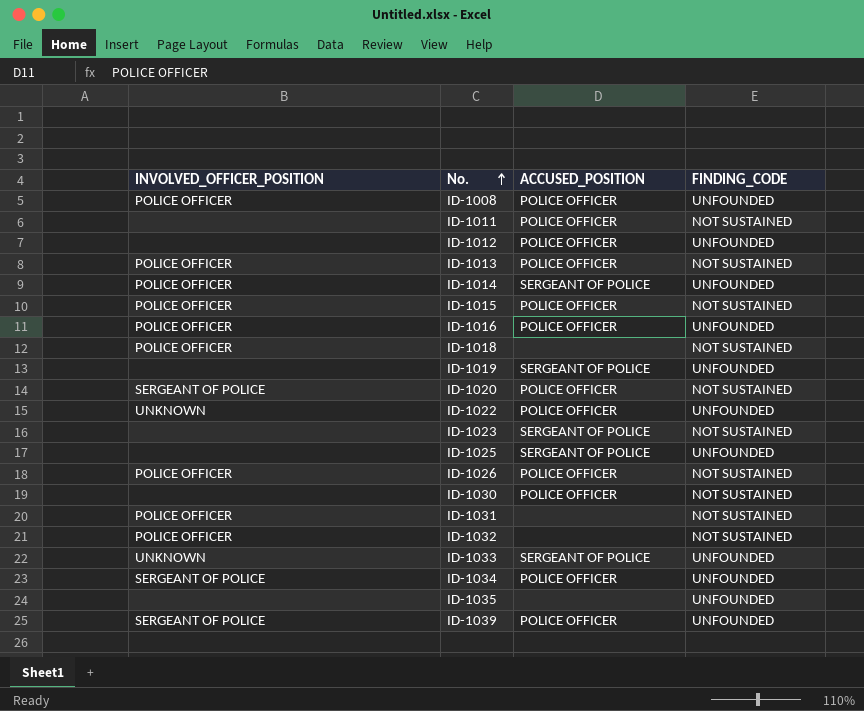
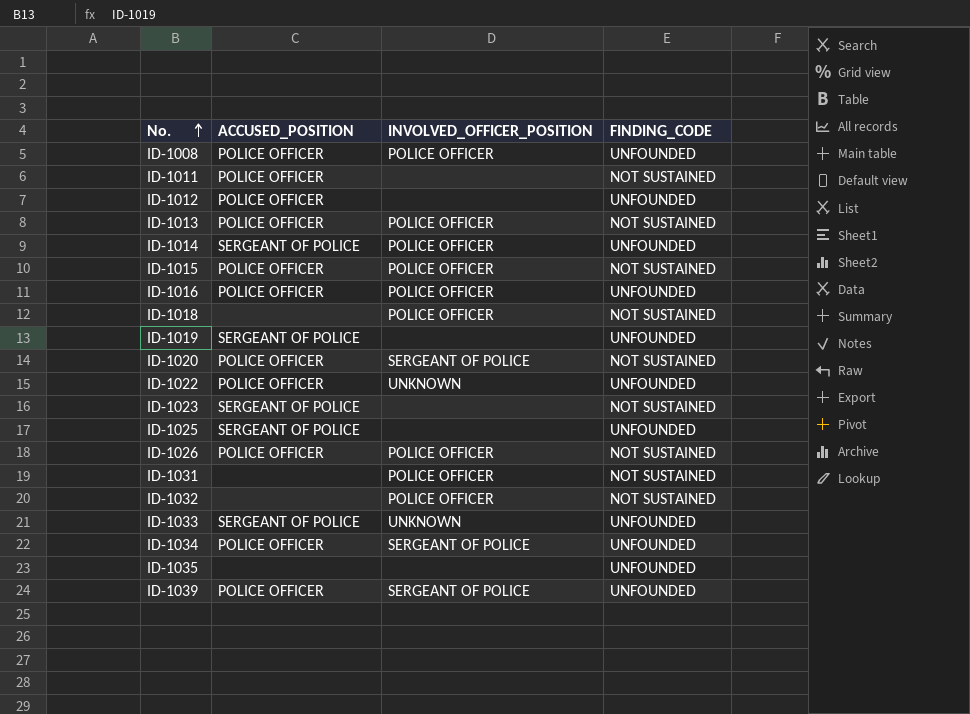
column INVOLVED_OFFICER_POSITION | position: 1 -> 3
row ID-1030: none | POLICE OFFICER | NOT SUSTAINED -> none

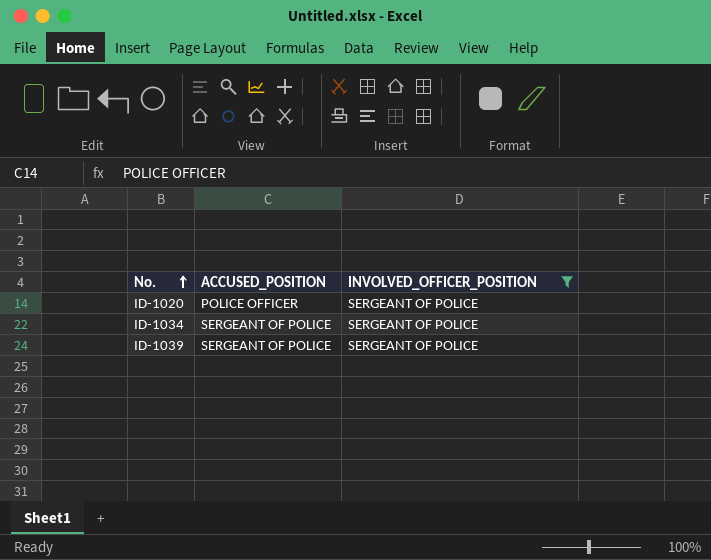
filter: none -> INVOLVED_OFFICER_POSITION = SERGEANT OF POLICE
column FINDING_CODE | position: 4 -> none
ID-1034 | ACCUSED_POSITION: POLICE OFFICER -> SERGEANT OF POLICE
ID-1039 | ACCUSED_POSITION: POLICE OFFICER -> SERGEANT OF POLICE

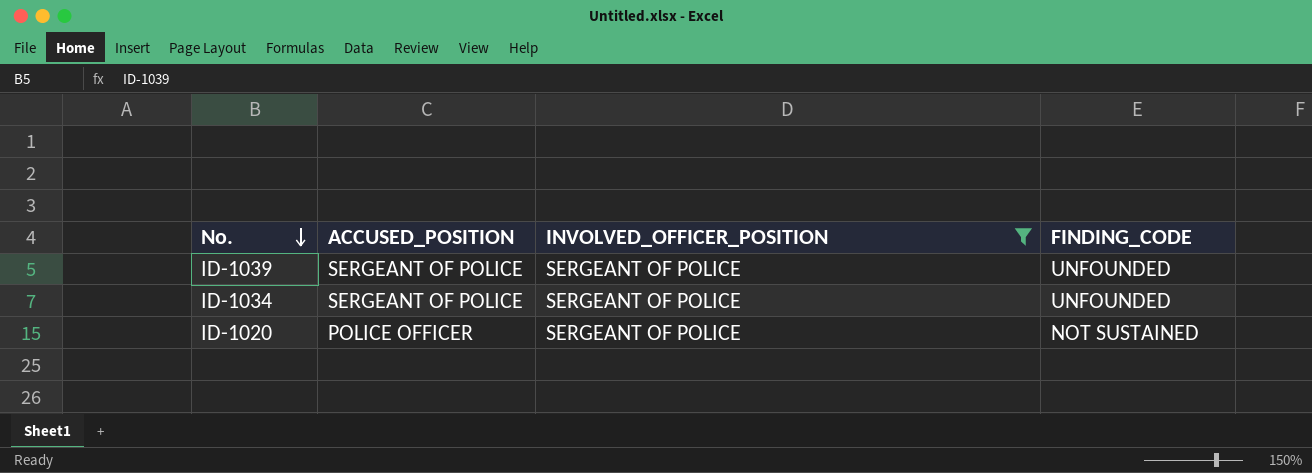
row order: No. ascending -> No. descending
column FINDING_CODE | position: none -> 4

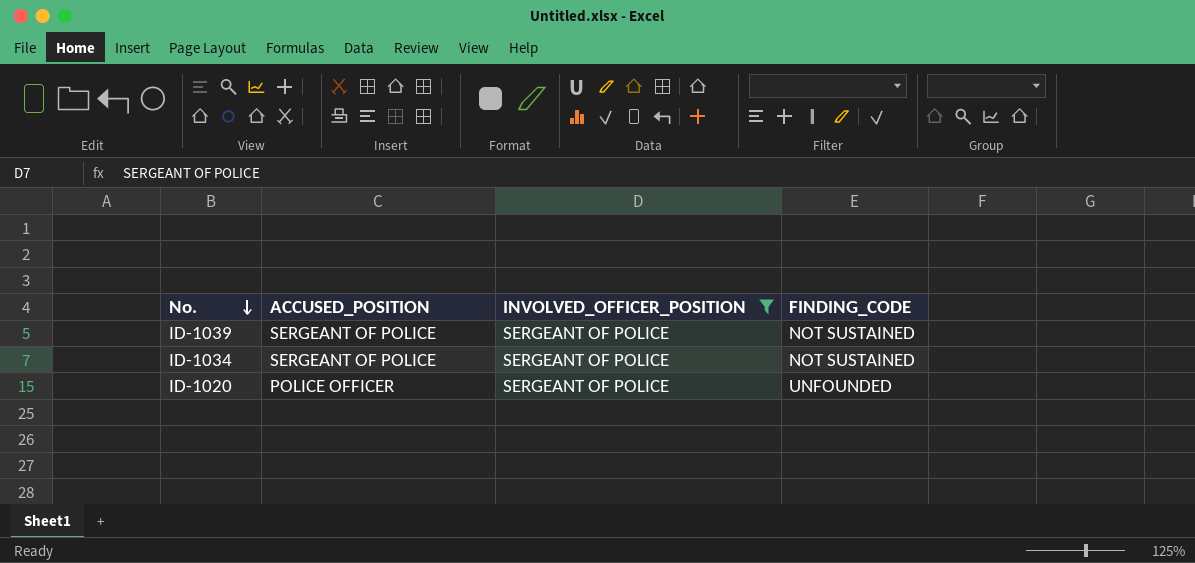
ID-1039 | FINDING_CODE: UNFOUNDED -> NOT SUSTAINED
ID-1034 | FINDING_CODE: UNFOUNDED -> NOT SUSTAINED
ID-1020 | FINDING_CODE: NOT SUSTAINED -> UNFOUNDED

